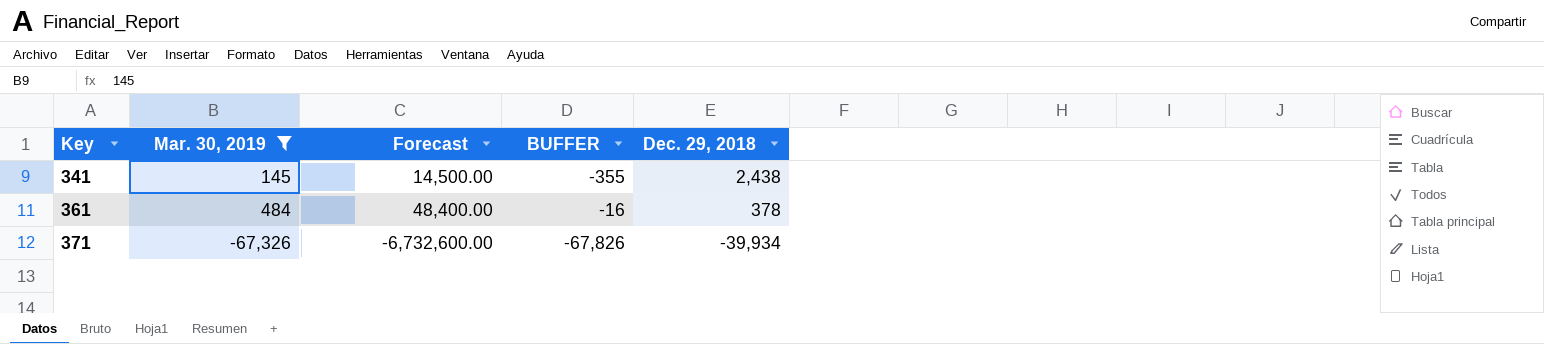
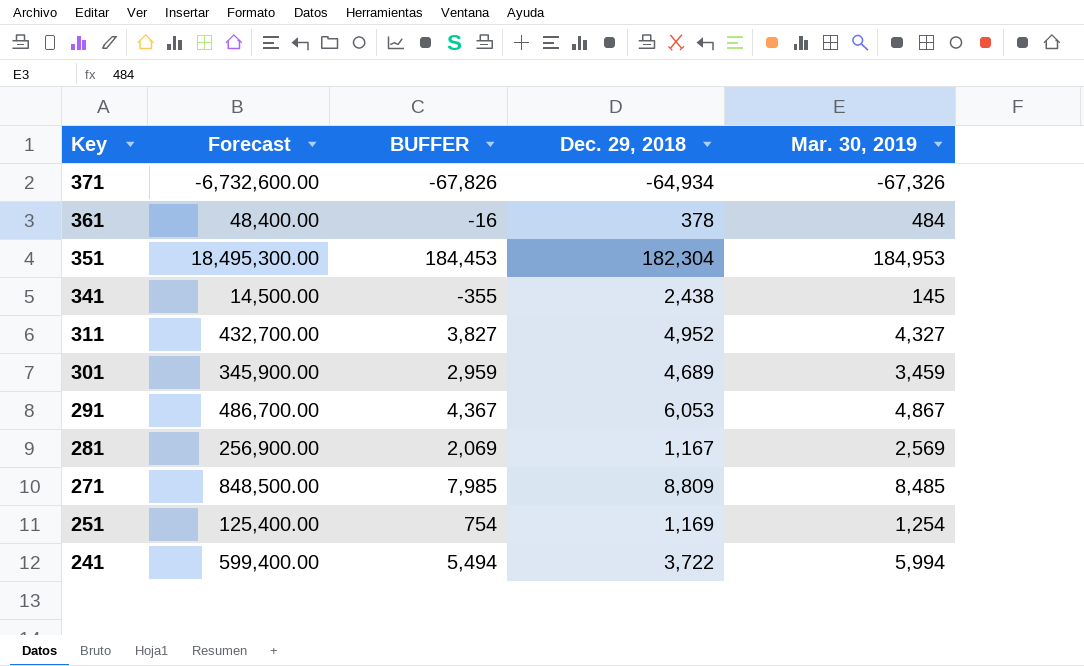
filter: Mar. 30, 2019 <= 484 -> none
row order: Key ascending -> Key descending
column Mar. 30, 2019 | position: 2 -> 5
371 | Dec. 29, 2018: -39,934 -> -64,934

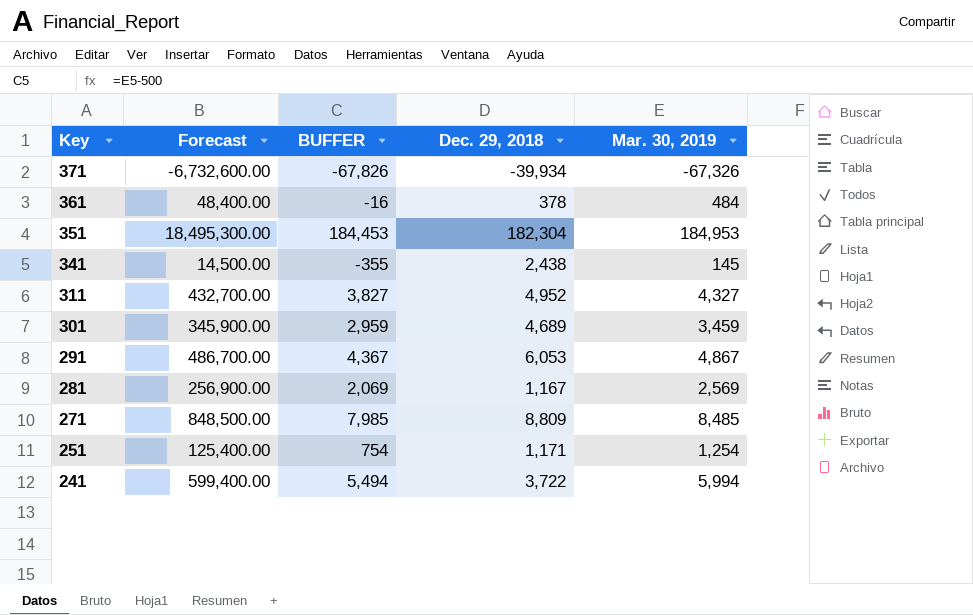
371 | Dec. 29, 2018: -64,934 -> -39,934
251 | Dec. 29, 2018: 1,169 -> 1,171

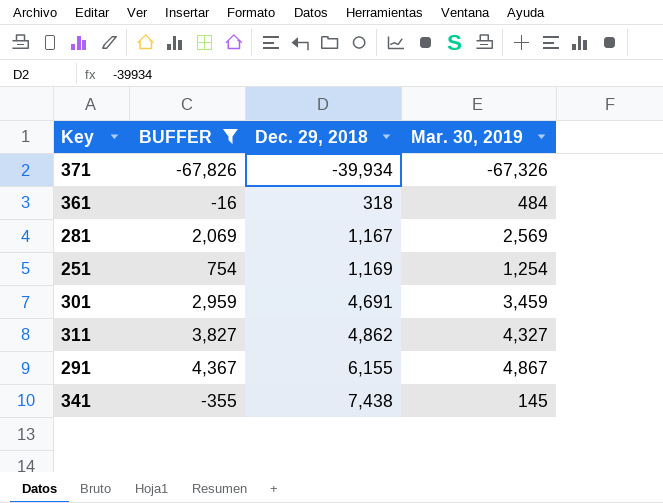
filter: none -> BUFFER <= 4,367
row order: Key descending -> Dec. 29, 2018 ascending
column Forecast | formula: [Mar. 30, 2019] * 100 -> none
361 | Dec. 29, 2018: 378 -> 318
251 | Dec. 29, 2018: 1,171 -> 1,169
301 | Dec. 29, 2018: 4,689 -> 4,691
311 | Dec. 29, 2018: 4,952 -> 4,862
291 | Dec. 29, 2018: 6,053 -> 6,155
341 | Dec. 29, 2018: 2,438 -> 7,438

